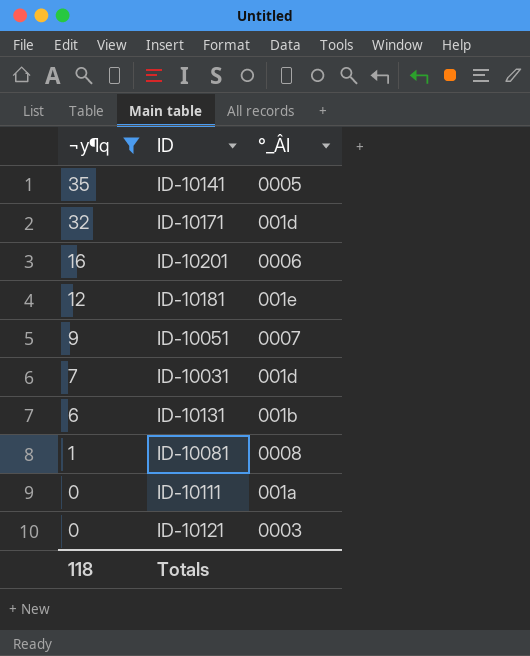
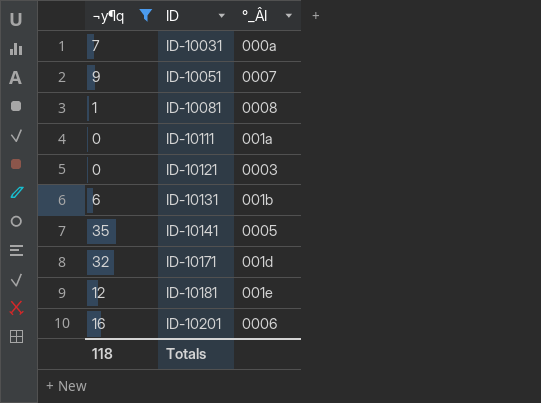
row order: ¬y¶q descending -> ID ascending
ID-10031 | °_ÂI: 001d -> 000a

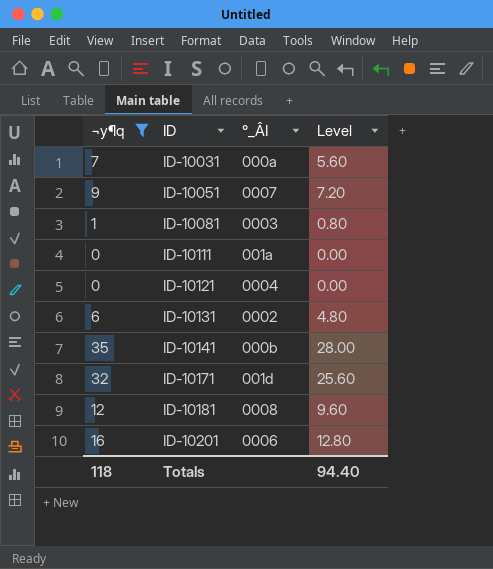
column Level | formula: none -> [¬y¶q] * 0.8
ID-10081 | °_ÂI: 0008 -> 0003
ID-10121 | °_ÂI: 0003 -> 0004
ID-10131 | °_ÂI: 001b -> 0002
ID-10141 | °_ÂI: 0005 -> 000b
ID-10181 | °_ÂI: 001e -> 0008

